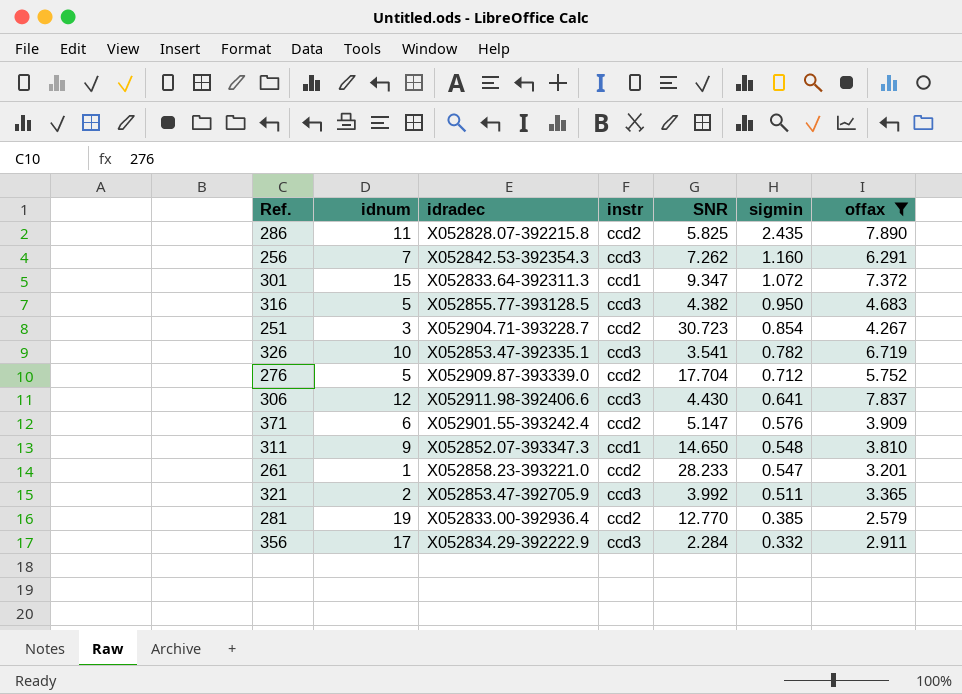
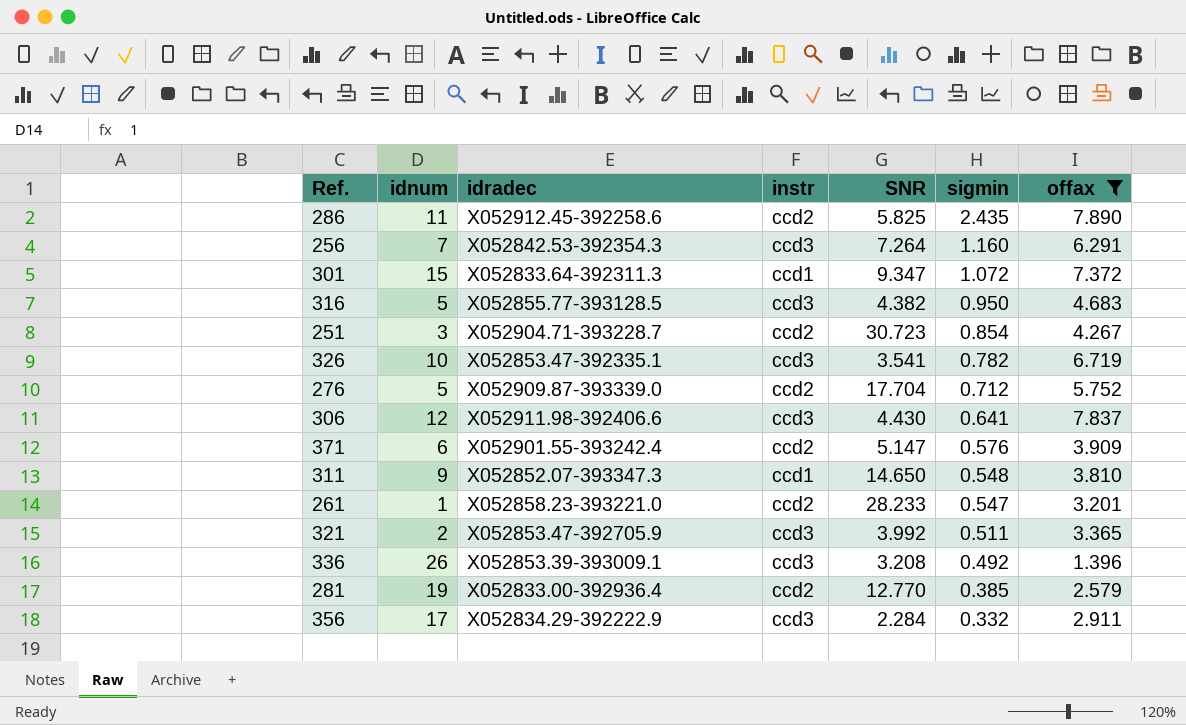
286 | idradec: X052828.07-392215.8 -> X052912.45-392258.6
256 | SNR: 7.262 -> 7.264
row 336: none -> 26 | X052853.39-393009.1 | ccd3 | 3.208 | 0.492 | 1.396

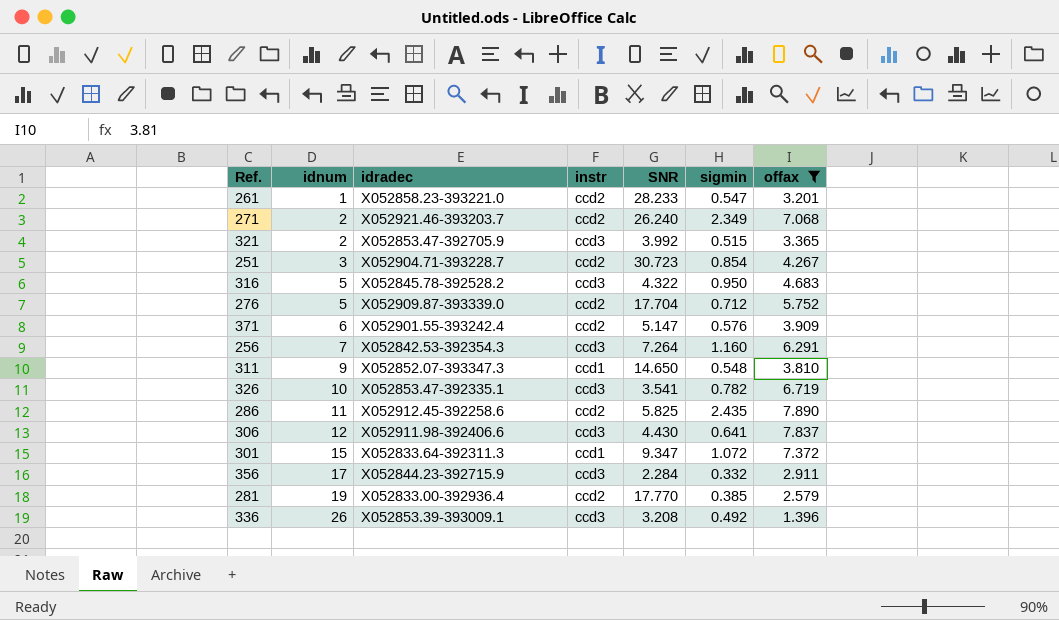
row order: sigmin descending -> idnum ascending
row 271: none -> 2 | X052921.46-393203.7 | ccd2 | 26.240 | 2.349 | 7.068
321 | sigmin: 0.511 -> 0.515
316 | idradec: X052855.77-393128.5 -> X052845.78-392528.2
316 | SNR: 4.382 -> 4.322
356 | idradec: X052834.29-392222.9 -> X052844.23-392715.9
281 | SNR: 12.770 -> 17.770

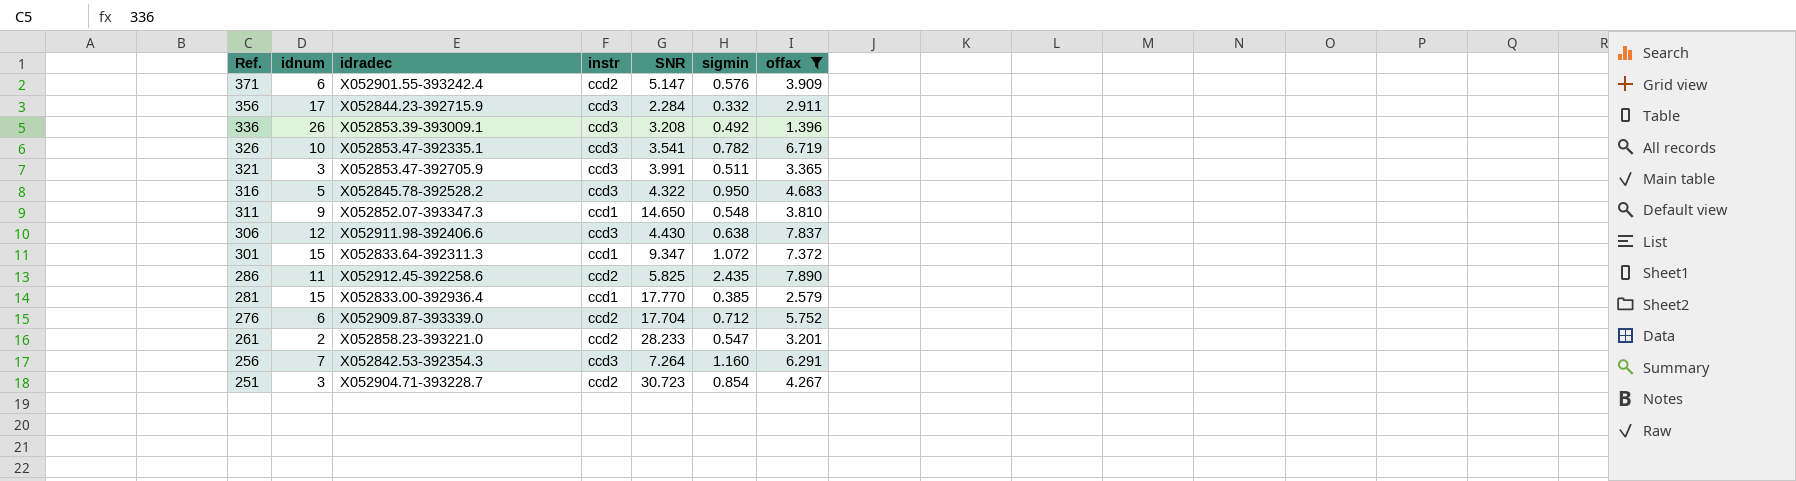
row order: idnum ascending -> Ref. descending
row 271: 2 | X052921.46-393203.7 | ccd2 | 26.240 | 2.349 | 7.068 -> none
321 | idnum: 2 -> 3
321 | SNR: 3.992 -> 3.991
321 | sigmin: 0.515 -> 0.511
306 | sigmin: 0.641 -> 0.638
281 | idnum: 19 -> 15
281 | instr: ccd2 -> ccd1
276 | idnum: 5 -> 6
261 | idnum: 1 -> 2

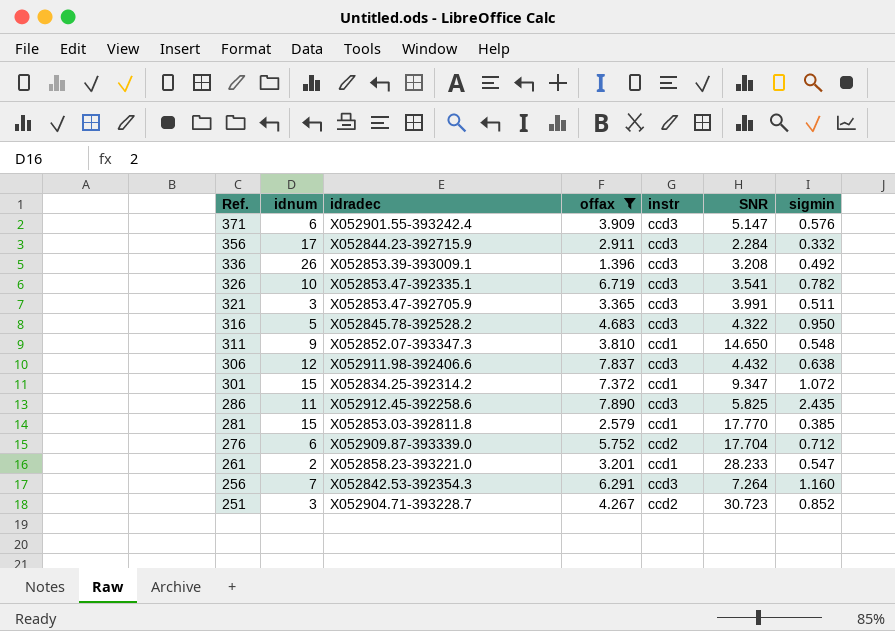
column offax | position: 7 -> 4
371 | instr: ccd2 -> ccd3
306 | SNR: 4.430 -> 4.432
301 | idradec: X052833.64-392311.3 -> X052834.25-392314.2
286 | instr: ccd2 -> ccd3
281 | idradec: X052833.00-392936.4 -> X052853.03-392811.8
261 | instr: ccd2 -> ccd1
251 | sigmin: 0.854 -> 0.852

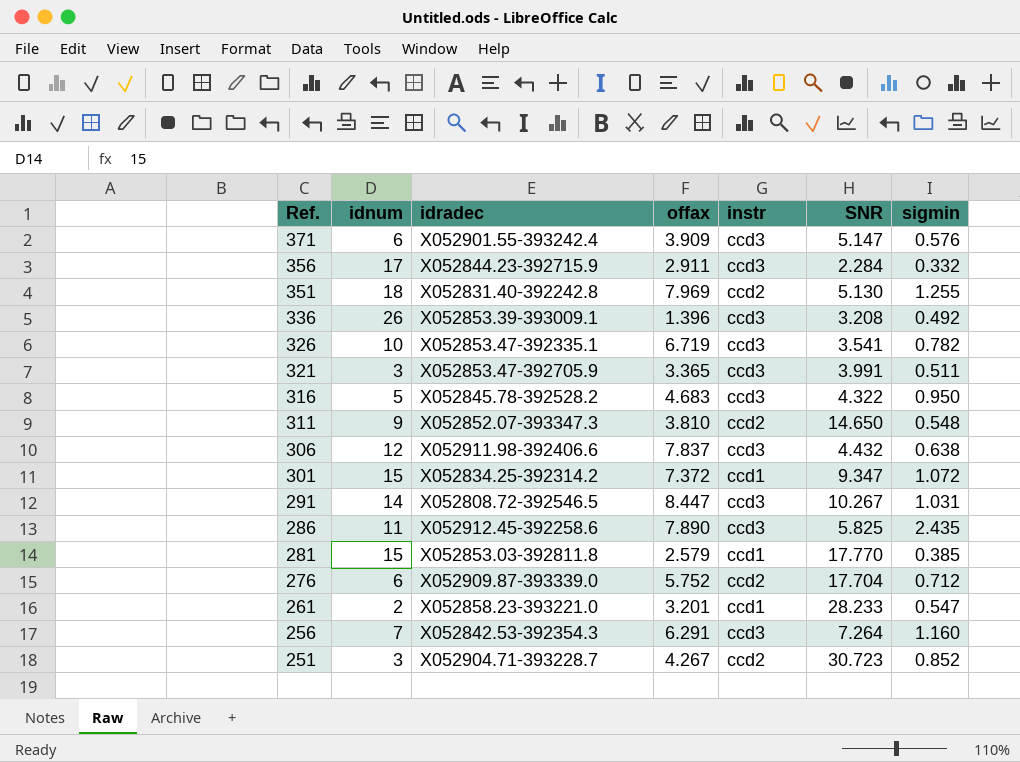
filter: offax <= 7.890 -> none
311 | instr: ccd1 -> ccd2

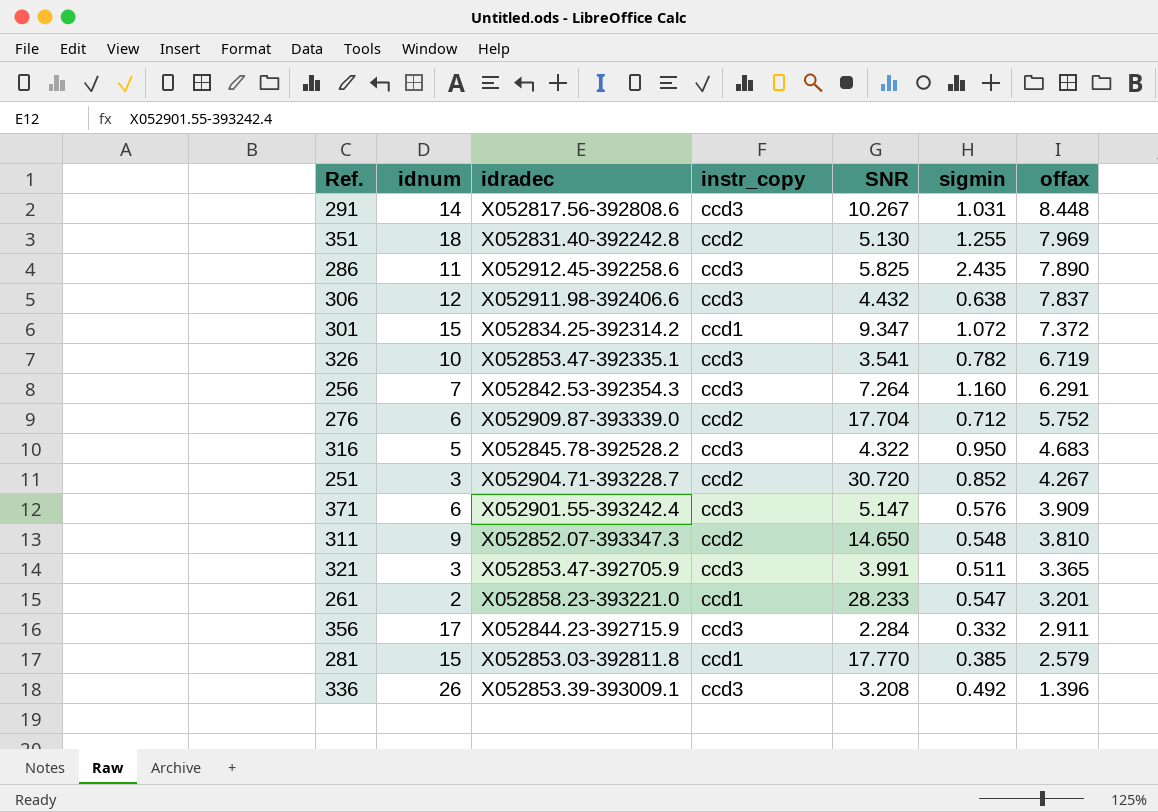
row order: Ref. descending -> offax descending
column name: instr -> instr_copy
column offax | position: 4 -> 7
291 | idradec: X052808.72-392546.5 -> X052817.56-392808.6
291 | offax: 8.447 -> 8.448
251 | SNR: 30.723 -> 30.720

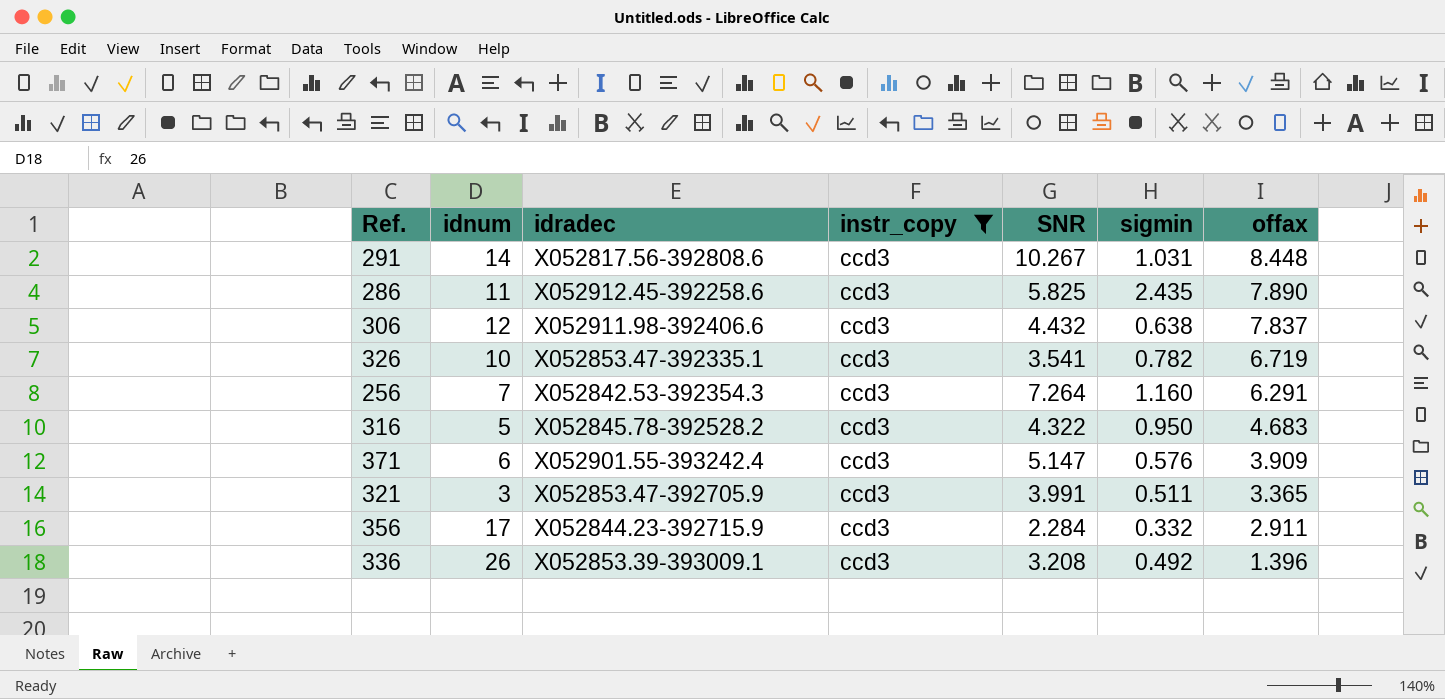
filter: none -> instr_copy = ccd3

